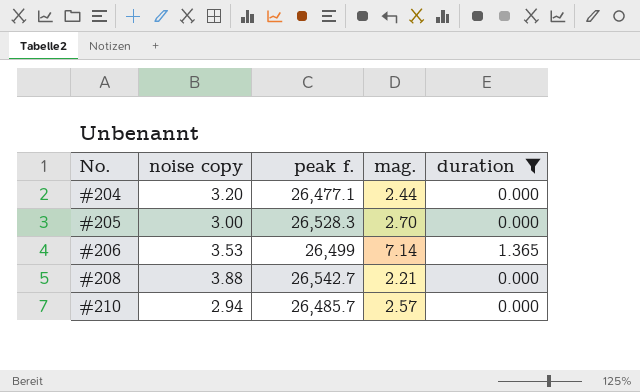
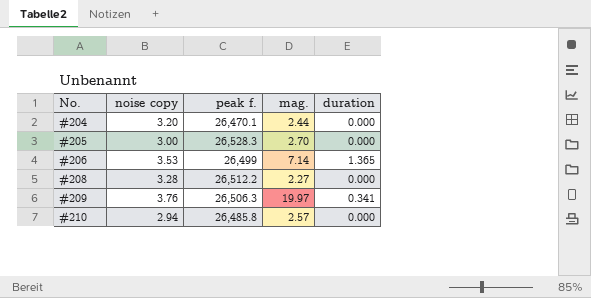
filter: duration != 0.341 -> none
#204 | peak f.: 26,477.1 -> 26,470.1
#208 | noise copy: 3.88 -> 3.28
#208 | peak f.: 26,542.7 -> 26,512.2
#208 | mag.: 2.21 -> 2.27
#210 | peak f.: 26,485.7 -> 26,485.8

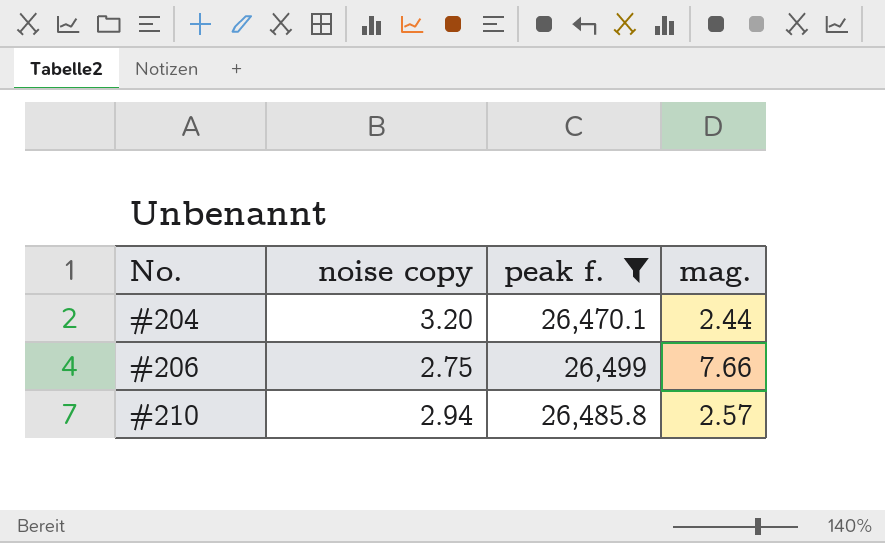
filter: none -> peak f. <= 26,499
column duration | position: 5 -> none
#206 | noise copy: 3.53 -> 2.75
#206 | mag.: 7.14 -> 7.66

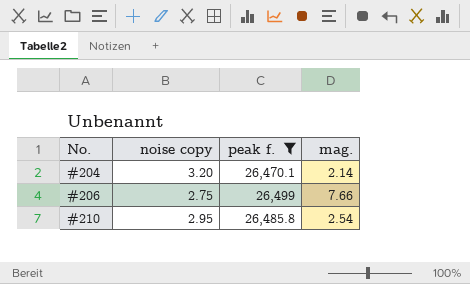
#204 | mag.: 2.44 -> 2.14
#210 | noise copy: 2.94 -> 2.95
#210 | mag.: 2.57 -> 2.54

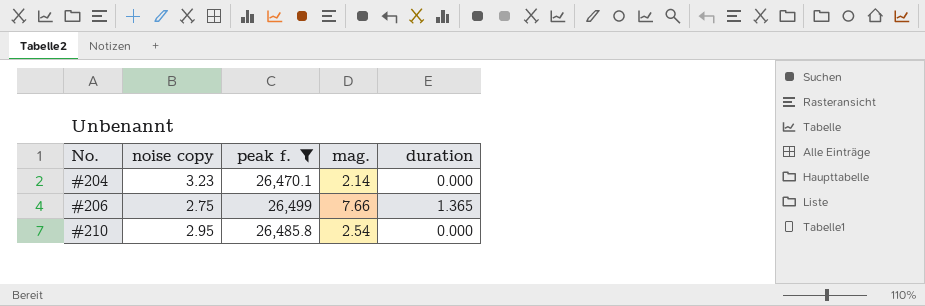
column duration | position: none -> 5
#204 | noise copy: 3.20 -> 3.23

